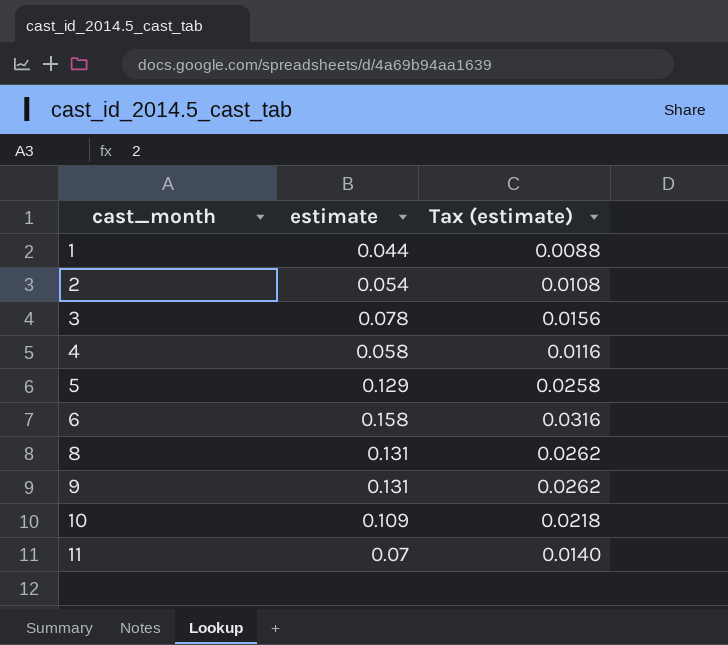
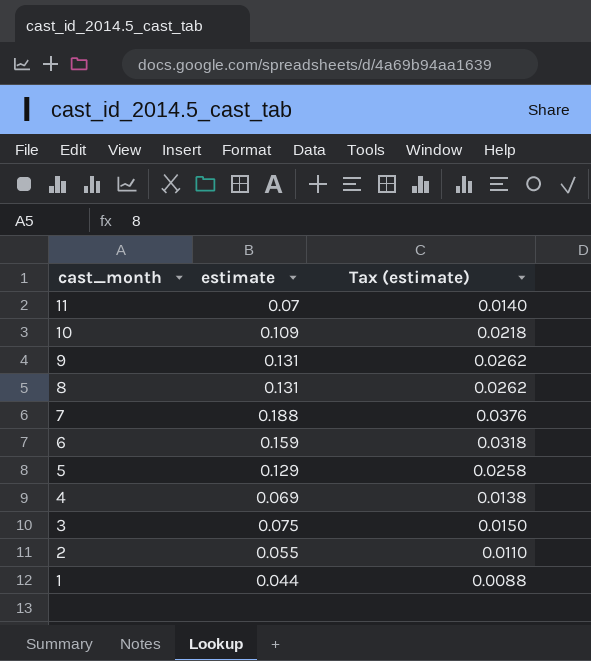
row order: cast_month ascending -> cast_month descending
row 7: none -> 0.188 | 0.0376
6 | estimate: 0.158 -> 0.159
6 | Tax (estimate): 0.0316 -> 0.0318
4 | estimate: 0.058 -> 0.069
4 | Tax (estimate): 0.0116 -> 0.0138
3 | estimate: 0.078 -> 0.075
3 | Tax (estimate): 0.0156 -> 0.0150
2 | estimate: 0.054 -> 0.055
2 | Tax (estimate): 0.0108 -> 0.0110

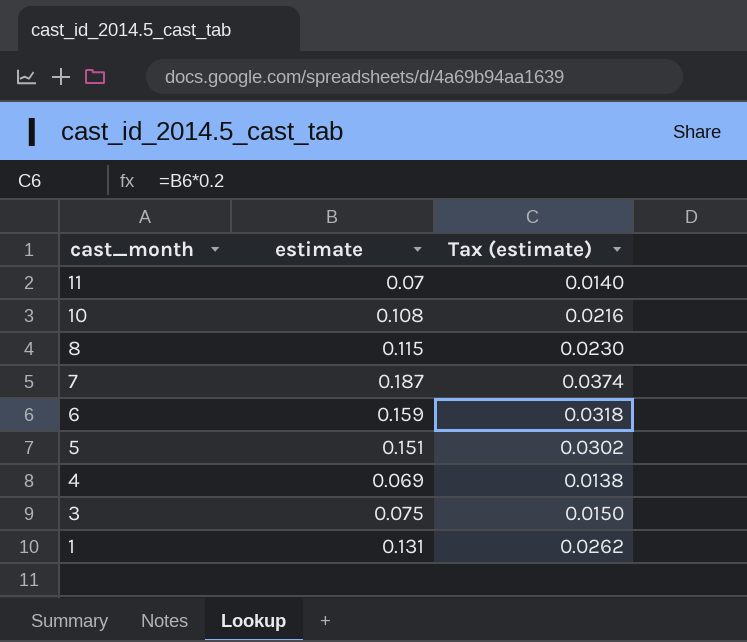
row 9: 0.131 | 0.0262 -> none
row 2: 0.055 | 0.0110 -> none
10 | estimate: 0.109 -> 0.108
10 | Tax (estimate): 0.0218 -> 0.0216
8 | estimate: 0.131 -> 0.115
8 | Tax (estimate): 0.0262 -> 0.0230
7 | estimate: 0.188 -> 0.187
7 | Tax (estimate): 0.0376 -> 0.0374
5 | estimate: 0.129 -> 0.151
5 | Tax (estimate): 0.0258 -> 0.0302
1 | estimate: 0.044 -> 0.131
1 | Tax (estimate): 0.0088 -> 0.0262

